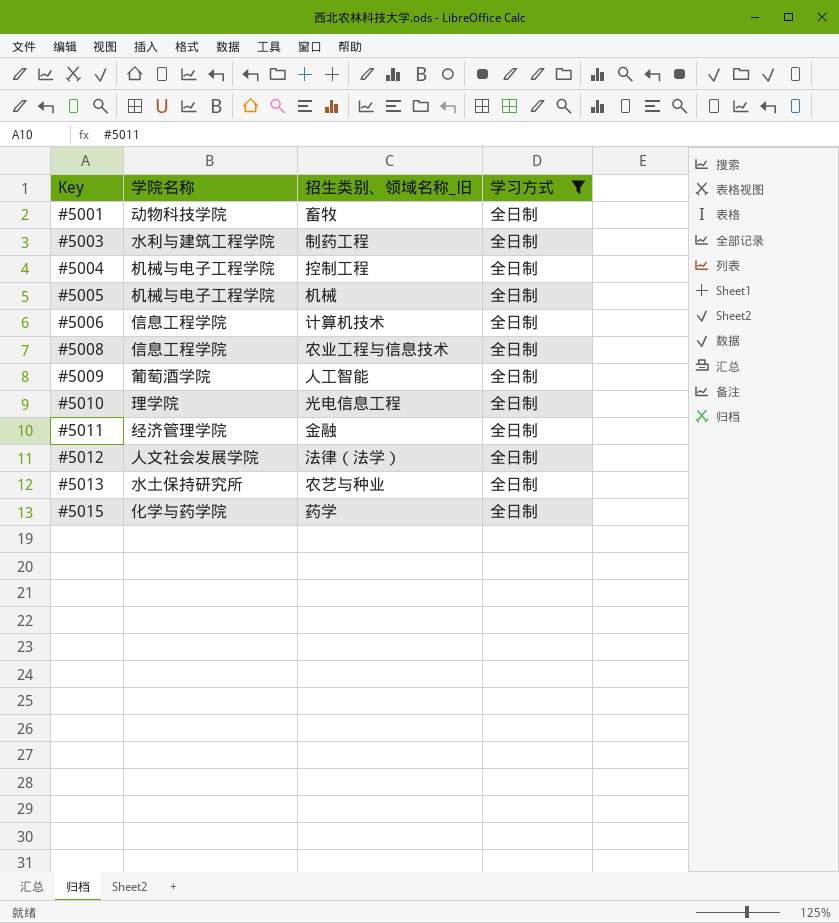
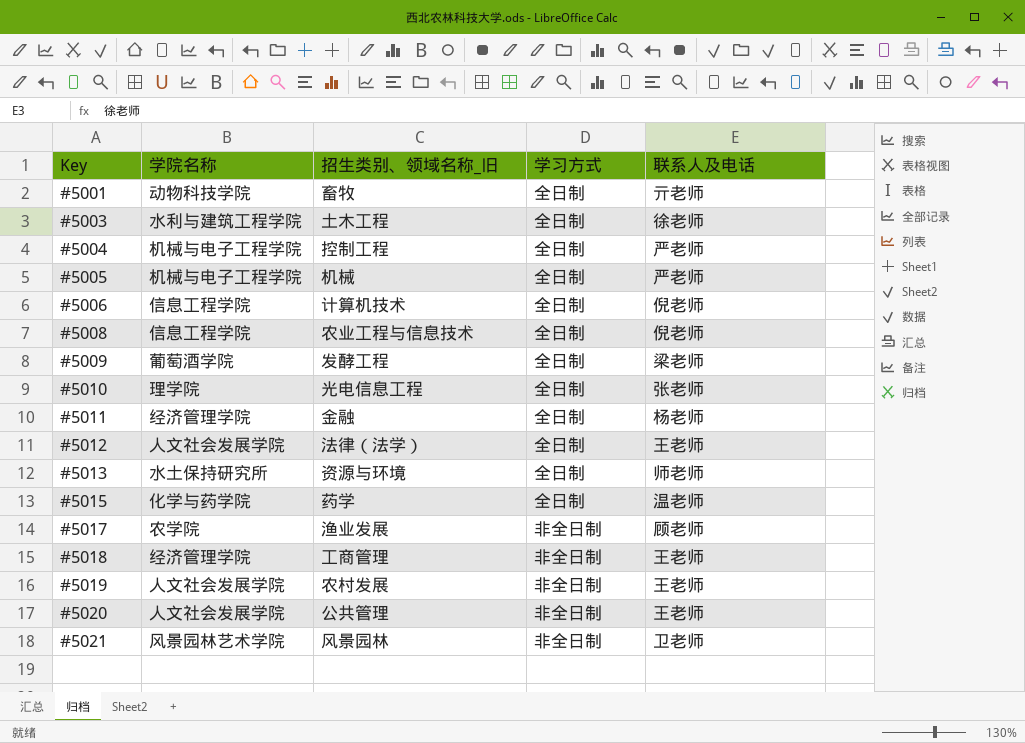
filter: 学习方式 = 全日制 -> none
column 联系人及电话 | position: none -> 5
#5003 | 招生类别、领域名称_旧: 制药工程 -> 土木工程
#5009 | 招生类别、领域名称_旧: 人工智能 -> 发酵工程
#5013 | 招生类别、领域名称_旧: 农艺与种业 -> 资源与环境

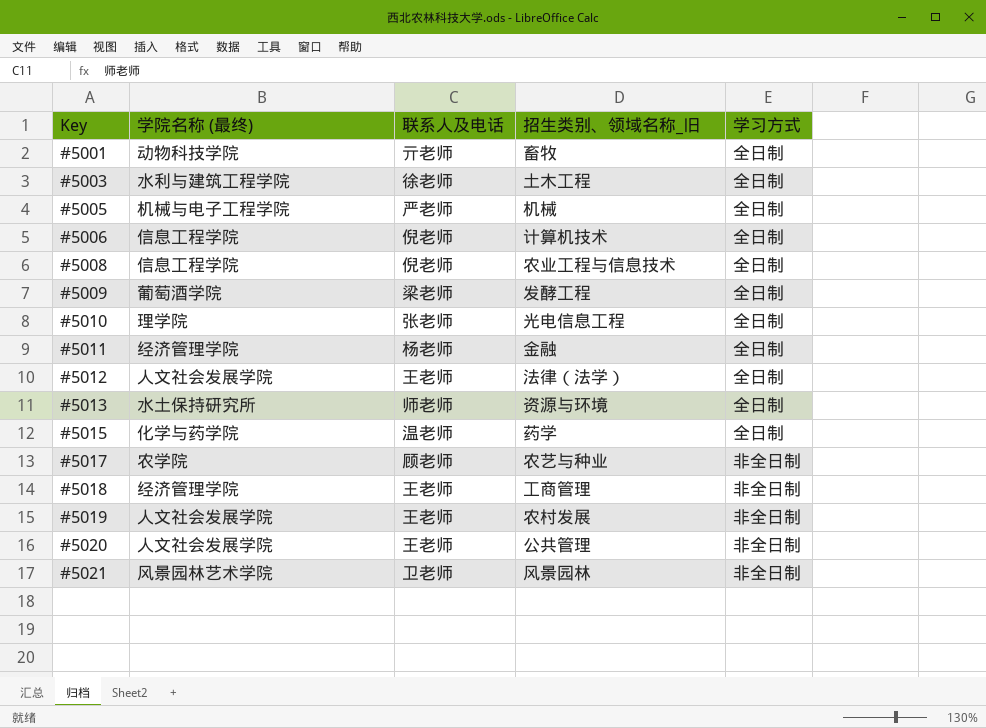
column name: 学院名称 -> 学院名称 (最终)
column 联系人及电话 | position: 5 -> 3
row #5004: 机械与电子工程学院 | 控制工程 | 全日制 | 严老师 -> none
#5017 | 招生类别、领域名称_旧: 渔业发展 -> 农艺与种业

